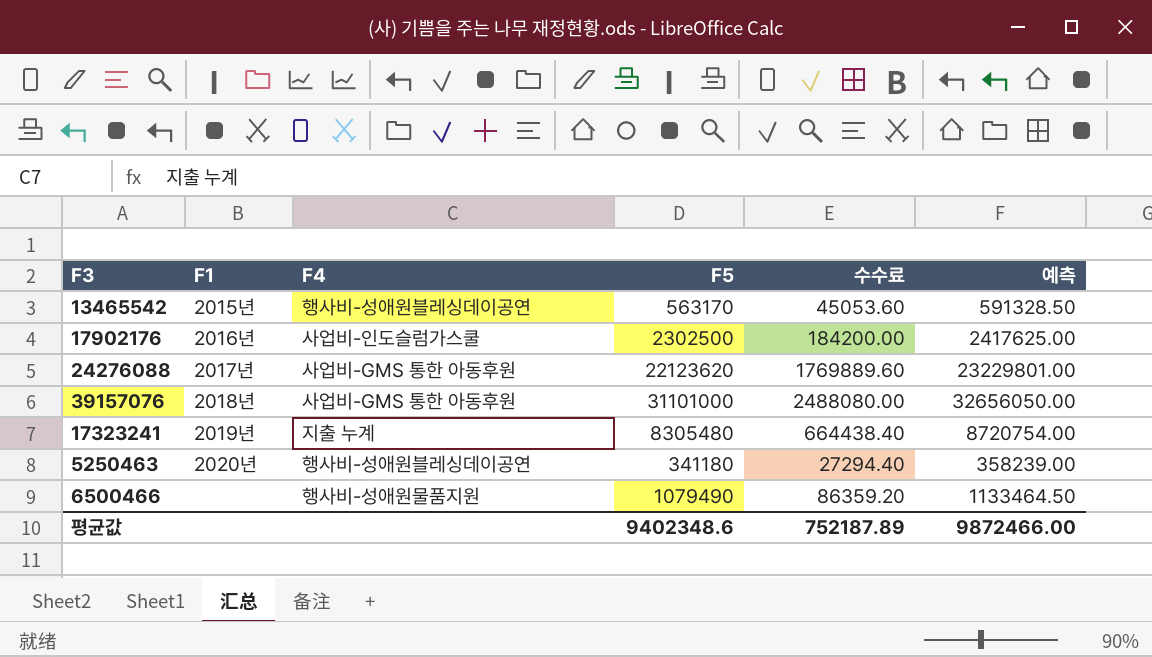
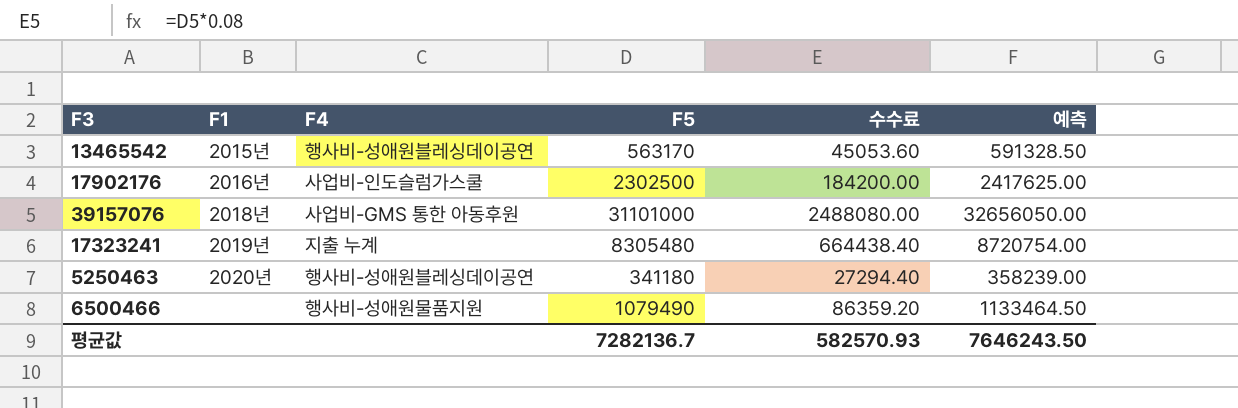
row 24276088: 2017년 | 사업비-GMS 통한 아동후원 | 22123620 | 1769889.60 | 23229801.00 -> none
평균값 | F5: 9402348.6 -> 7282136.7
평균값 | 수수료: 752187.89 -> 582570.93
평균값 | 예측: 9872466.00 -> 7646243.50

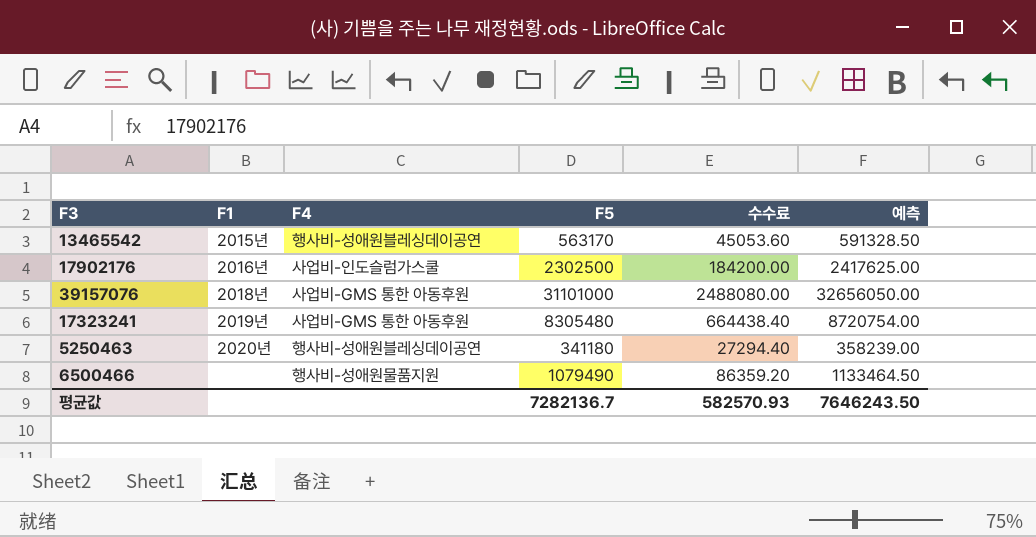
17323241 | F4: 지출 누계 -> 사업비-GMS 통한 아동후원

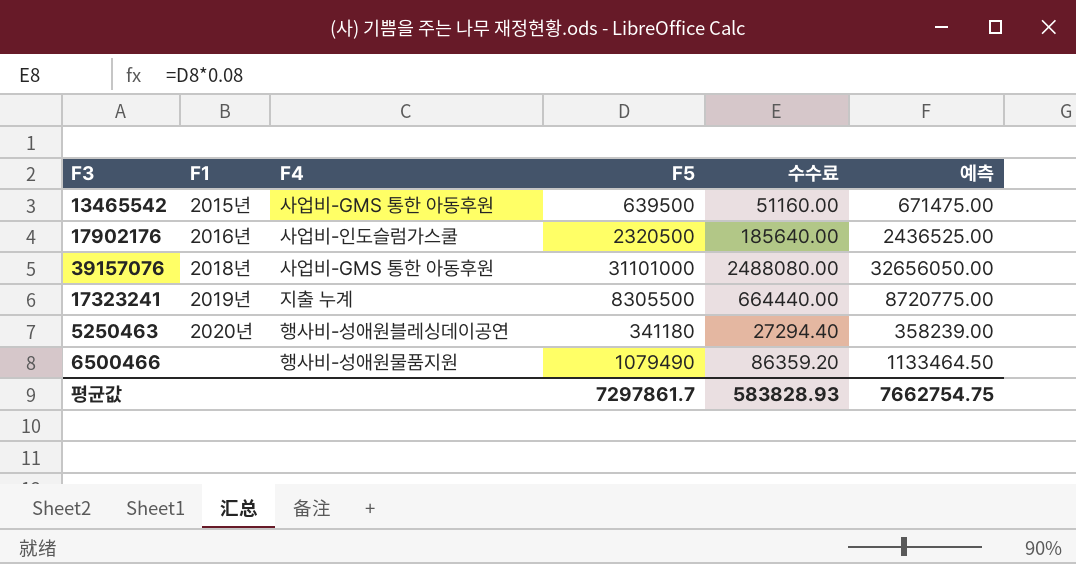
13465542 | F4: 행사비-성애원블레싱데이공연 -> 사업비-GMS 통한 아동후원
13465542 | F5: 563170 -> 639500
13465542 | 수수료: 45053.60 -> 51160.00
13465542 | 예측: 591328.50 -> 671475.00
17902176 | F5: 2302500 -> 2320500
17902176 | 수수료: 184200.00 -> 185640.00
17902176 | 예측: 2417625.00 -> 2436525.00
17323241 | F4: 사업비-GMS 통한 아동후원 -> 지출 누계
17323241 | F5: 8305480 -> 8305500
17323241 | 수수료: 664438.40 -> 664440.00
17323241 | 예측: 8720754.00 -> 8720775.00
평균값 | F5: 7282136.7 -> 7297861.7
평균값 | 수수료: 582570.93 -> 583828.93
평균값 | 예측: 7646243.50 -> 7662754.75

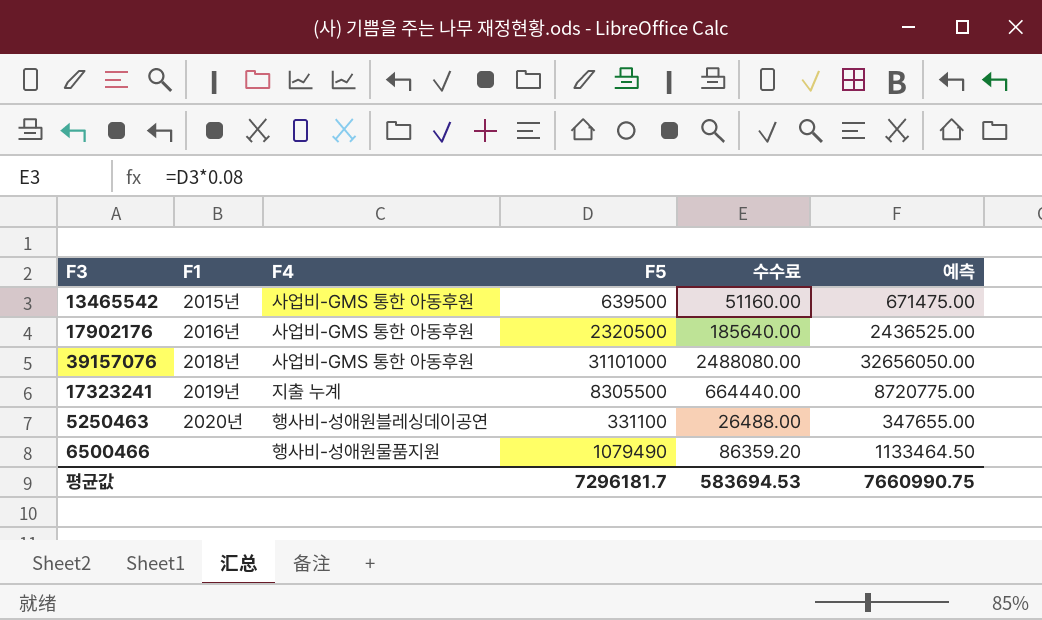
17902176 | F4: 사업비-인도슬럼가스쿨 -> 사업비-GMS 통한 아동후원
5250463 | F5: 341180 -> 331100
5250463 | 수수료: 27294.40 -> 26488.00
5250463 | 예측: 358239.00 -> 347655.00
평균값 | F5: 7297861.7 -> 7296181.7
평균값 | 수수료: 583828.93 -> 583694.53
평균값 | 예측: 7662754.75 -> 7660990.75

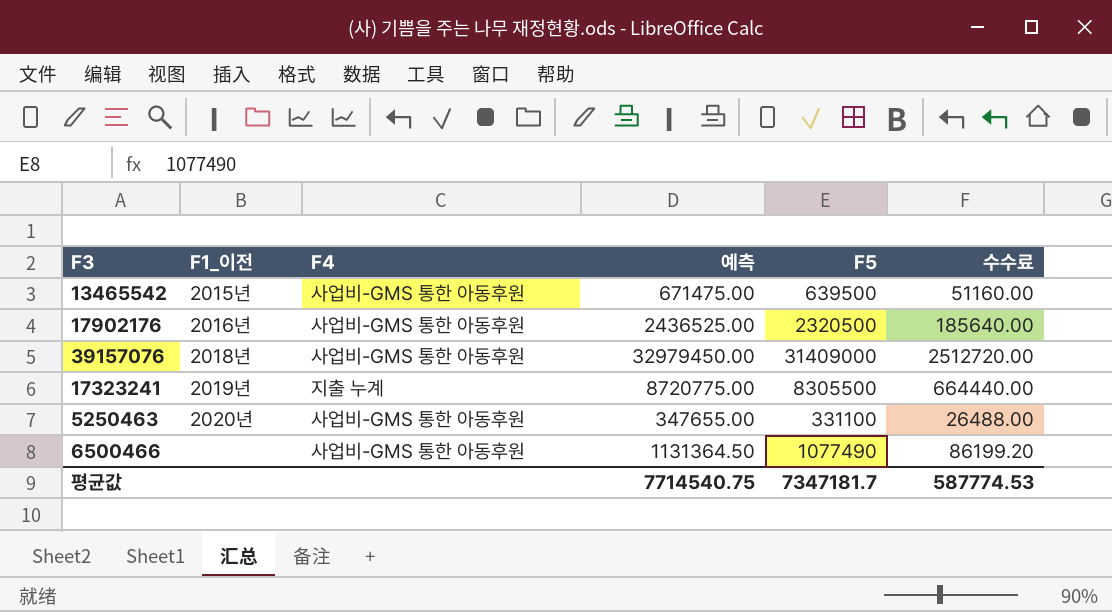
column name: F1 -> F1_이전
column 예측 | position: 6 -> 4
39157076 | 예측: 32656050.00 -> 32979450.00
39157076 | F5: 31101000 -> 31409000
39157076 | 수수료: 2488080.00 -> 2512720.00
5250463 | F4: 행사비-성애원블레싱데이공연 -> 사업비-GMS 통한 아동후원
6500466 | F4: 행사비-성애원물품지원 -> 사업비-GMS 통한 아동후원
6500466 | 예측: 1133464.50 -> 1131364.50
6500466 | F5: 1079490 -> 1077490
6500466 | 수수료: 86359.20 -> 86199.20
평균값 | 예측: 7660990.75 -> 7714540.75
평균값 | F5: 7296181.7 -> 7347181.7
평균값 | 수수료: 583694.53 -> 587774.53

